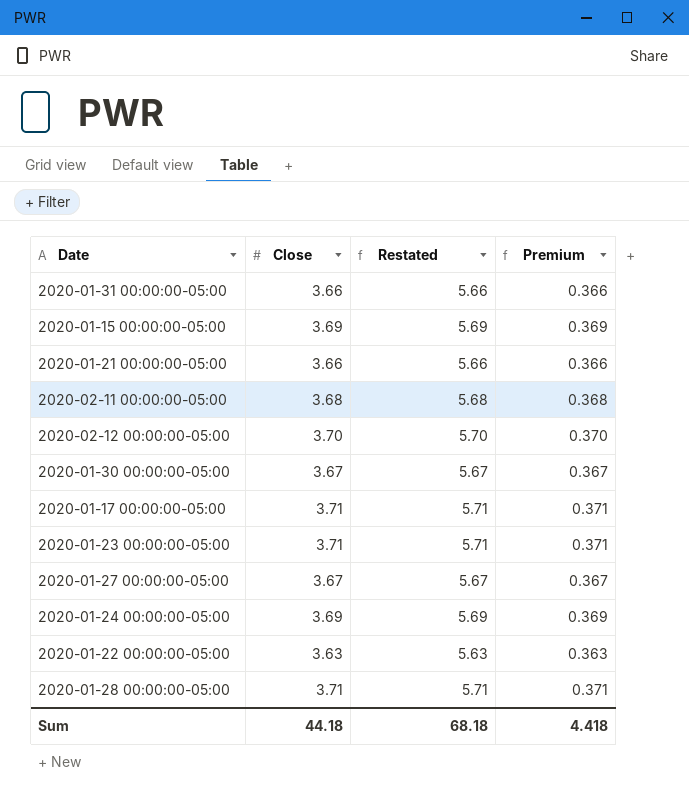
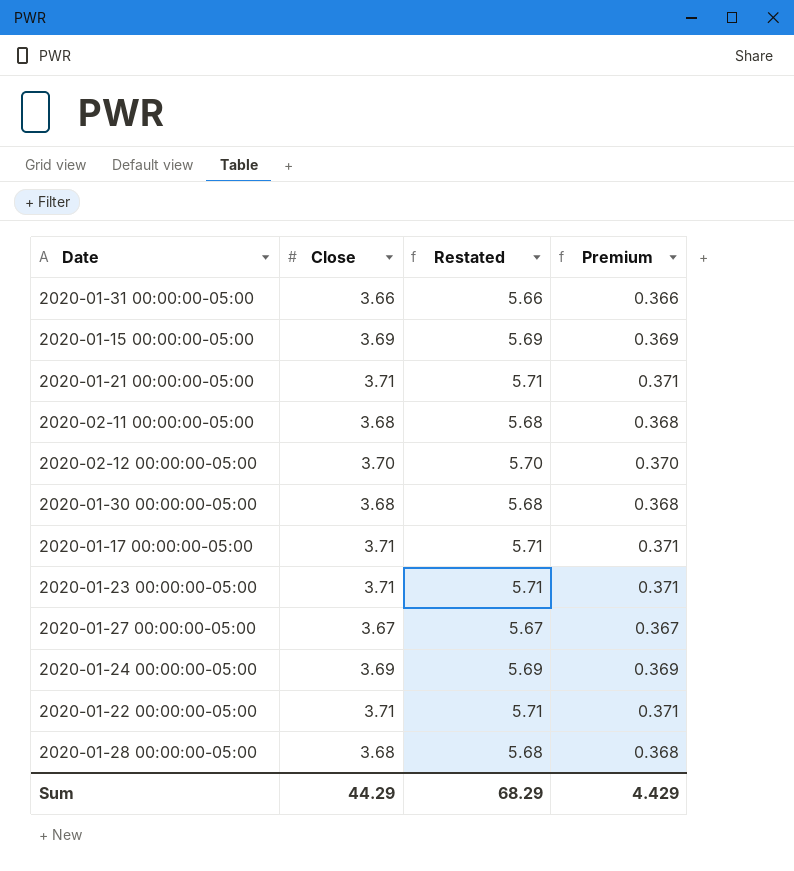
2020-01-21 00:00:00-05:00 | Close: 3.66 -> 3.71
2020-01-21 00:00:00-05:00 | Restated: 5.66 -> 5.71
2020-01-21 00:00:00-05:00 | Premium: 0.366 -> 0.371
2020-01-30 00:00:00-05:00 | Close: 3.67 -> 3.68
2020-01-30 00:00:00-05:00 | Restated: 5.67 -> 5.68
2020-01-30 00:00:00-05:00 | Premium: 0.367 -> 0.368
2020-01-22 00:00:00-05:00 | Close: 3.63 -> 3.71
2020-01-22 00:00:00-05:00 | Restated: 5.63 -> 5.71
2020-01-22 00:00:00-05:00 | Premium: 0.363 -> 0.371
2020-01-28 00:00:00-05:00 | Close: 3.71 -> 3.68
2020-01-28 00:00:00-05:00 | Restated: 5.71 -> 5.68
2020-01-28 00:00:00-05:00 | Premium: 0.371 -> 0.368
Sum | Close: 44.18 -> 44.29
Sum | Restated: 68.18 -> 68.29
Sum | Premium: 4.418 -> 4.429

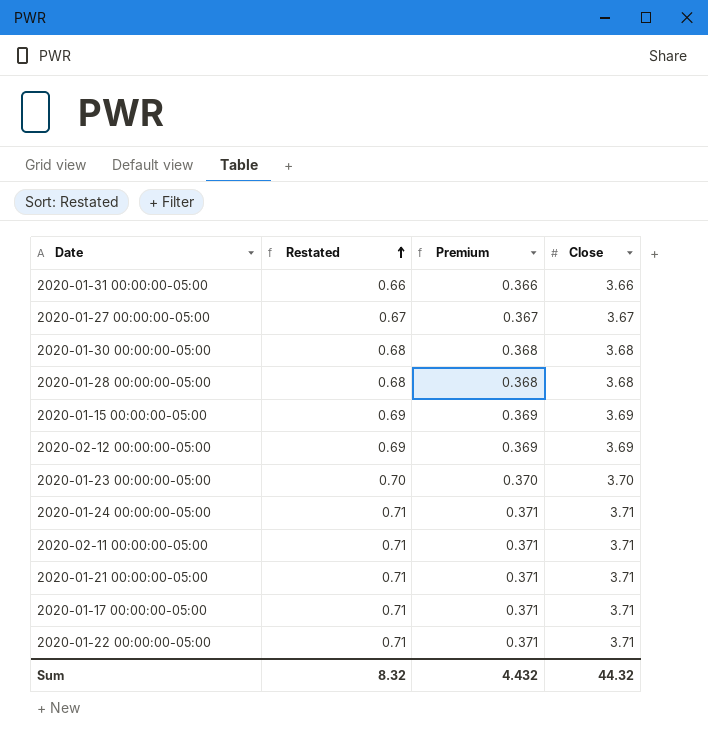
row order: none -> Restated ascending
column Restated | formula: [Close] + 2 -> [Close] - 3
column Close | position: 2 -> 4
2020-02-12 00:00:00-05:00 | Premium: 0.370 -> 0.369
2020-02-12 00:00:00-05:00 | Close: 3.70 -> 3.69
2020-01-23 00:00:00-05:00 | Premium: 0.371 -> 0.370
2020-01-23 00:00:00-05:00 | Close: 3.71 -> 3.70
2020-01-24 00:00:00-05:00 | Premium: 0.369 -> 0.371
2020-01-24 00:00:00-05:00 | Close: 3.69 -> 3.71
2020-02-11 00:00:00-05:00 | Premium: 0.368 -> 0.371
2020-02-11 00:00:00-05:00 | Close: 3.68 -> 3.71
Sum | Restated: 68.29 -> 8.32
Sum | Premium: 4.429 -> 4.432
Sum | Close: 44.29 -> 44.32

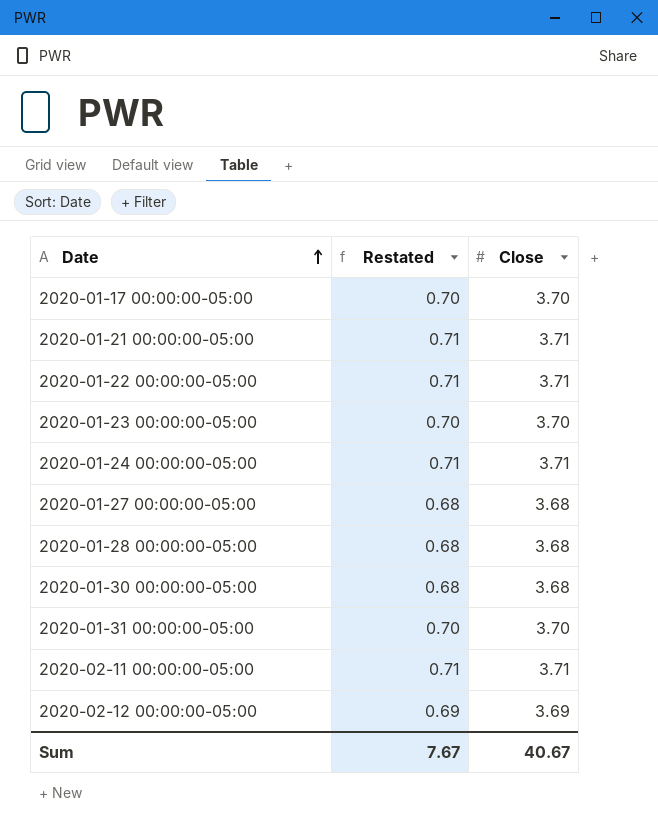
row order: Restated ascending -> Date ascending
column Premium | formula: [Close] * 0.1 -> none
row 2020-01-15 00:00:00-05:00: 0.69 | 0.369 | 3.69 -> none
2020-01-17 00:00:00-05:00 | Restated: 0.71 -> 0.70
2020-01-17 00:00:00-05:00 | Close: 3.71 -> 3.70
2020-01-27 00:00:00-05:00 | Restated: 0.67 -> 0.68
2020-01-27 00:00:00-05:00 | Close: 3.67 -> 3.68
2020-01-31 00:00:00-05:00 | Restated: 0.66 -> 0.70
2020-01-31 00:00:00-05:00 | Close: 3.66 -> 3.70
Sum | Restated: 8.32 -> 7.67
Sum | Close: 44.32 -> 40.67

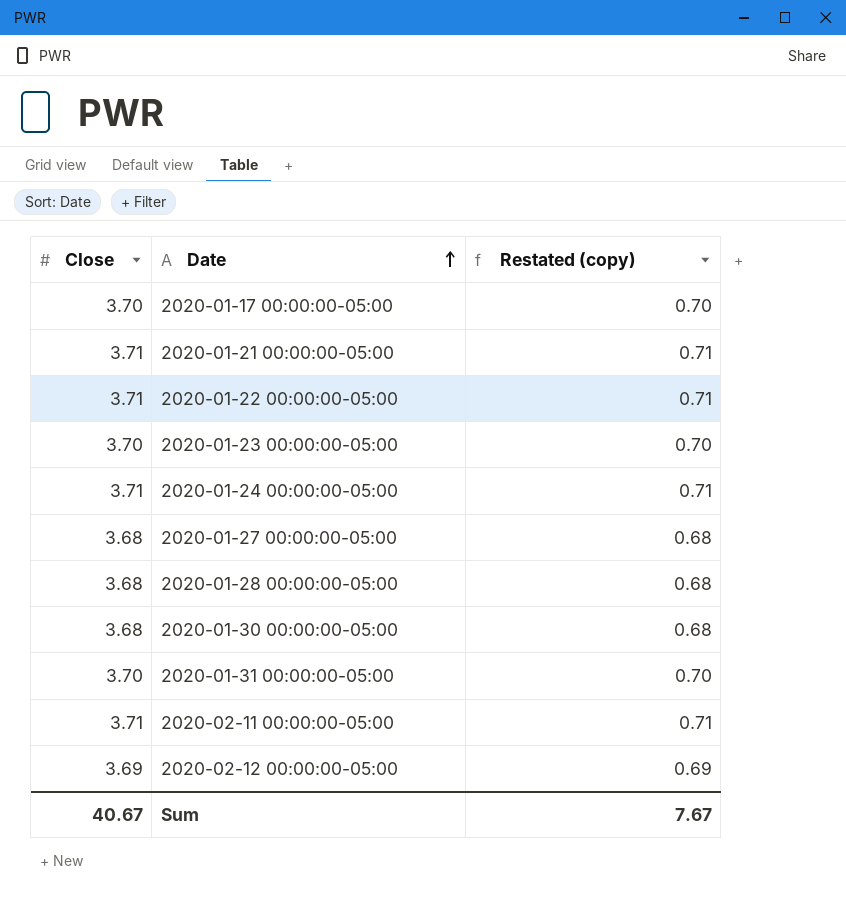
column Close | position: 3 -> 1
column name: Restated -> Restated (copy)

